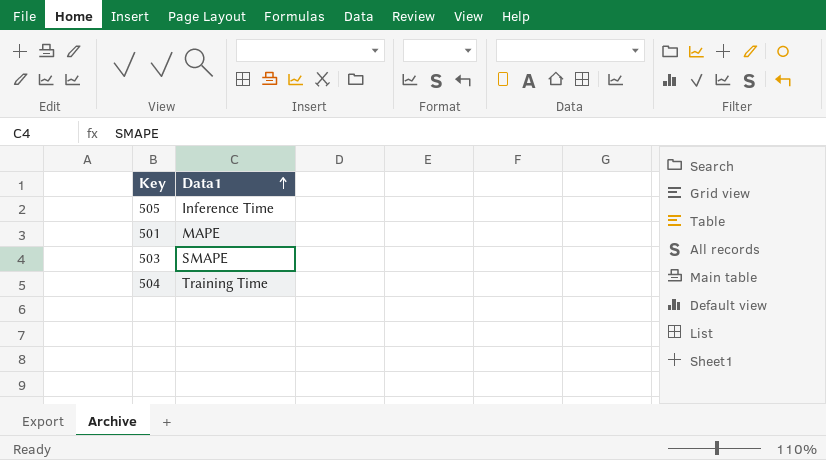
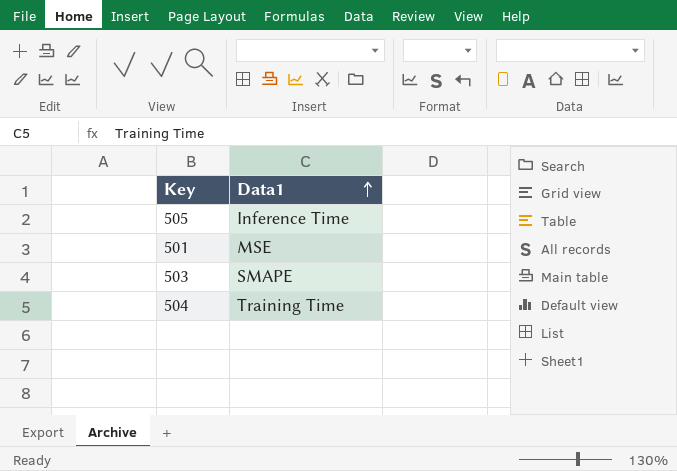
501 | Data1: MAPE -> MSE

